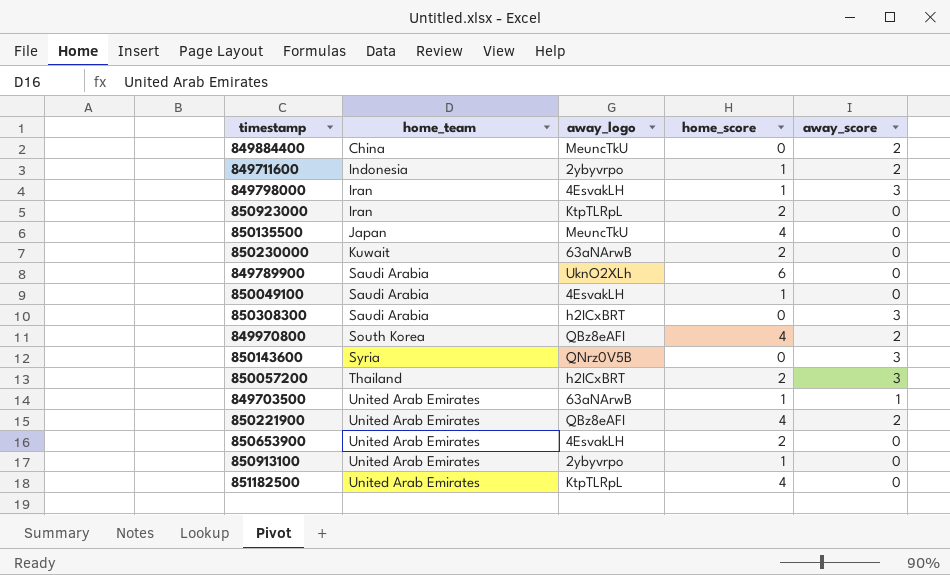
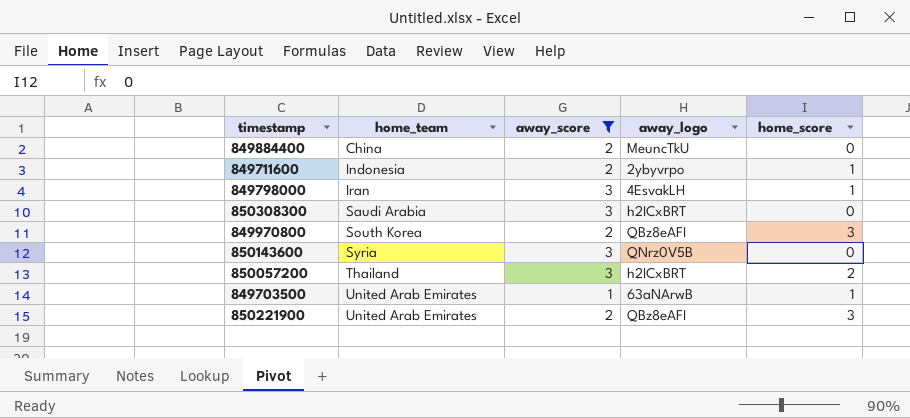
filter: none -> away_score != 0
column away_score | position: 5 -> 3
849970800 | home_score: 4 -> 3
850221900 | home_score: 4 -> 3

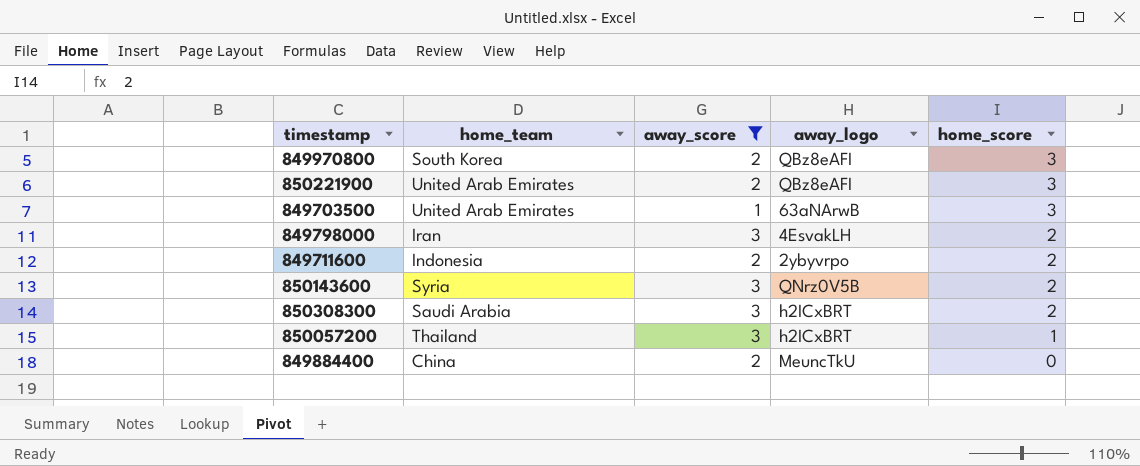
row order: home_team ascending -> home_score descending
849703500 | home_score: 1 -> 3
849798000 | home_score: 1 -> 2
849711600 | home_score: 1 -> 2
850143600 | home_score: 0 -> 2
850308300 | home_score: 0 -> 2
850057200 | home_score: 2 -> 1

